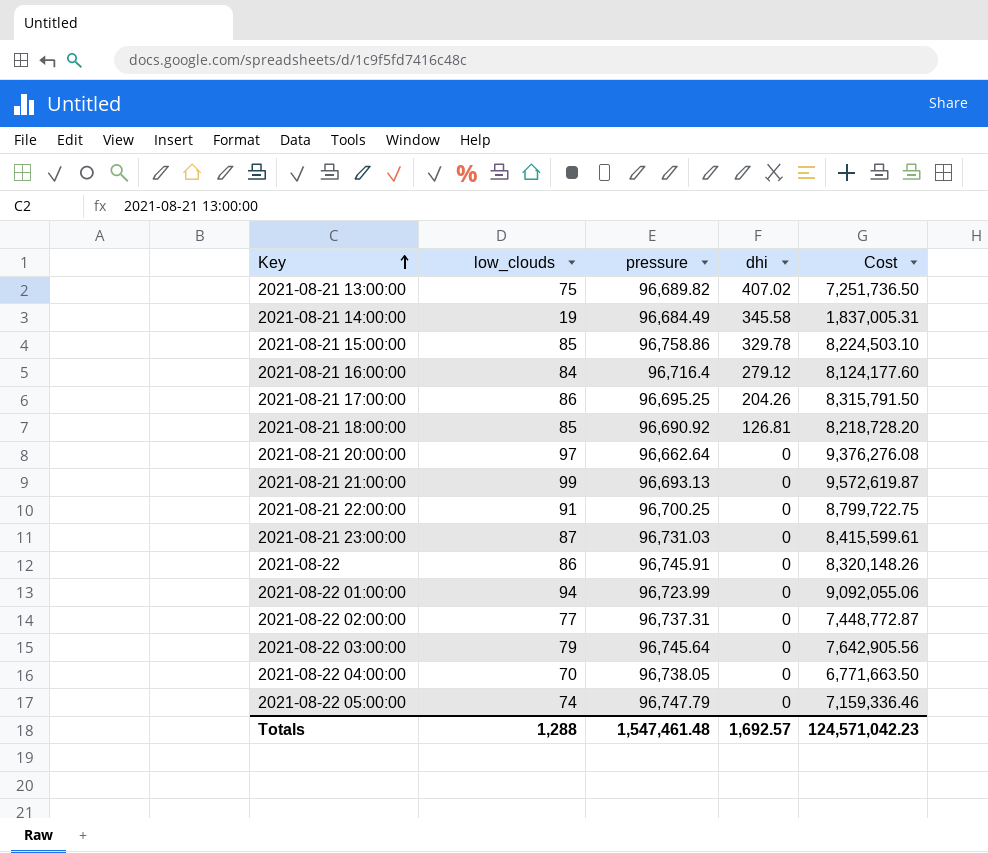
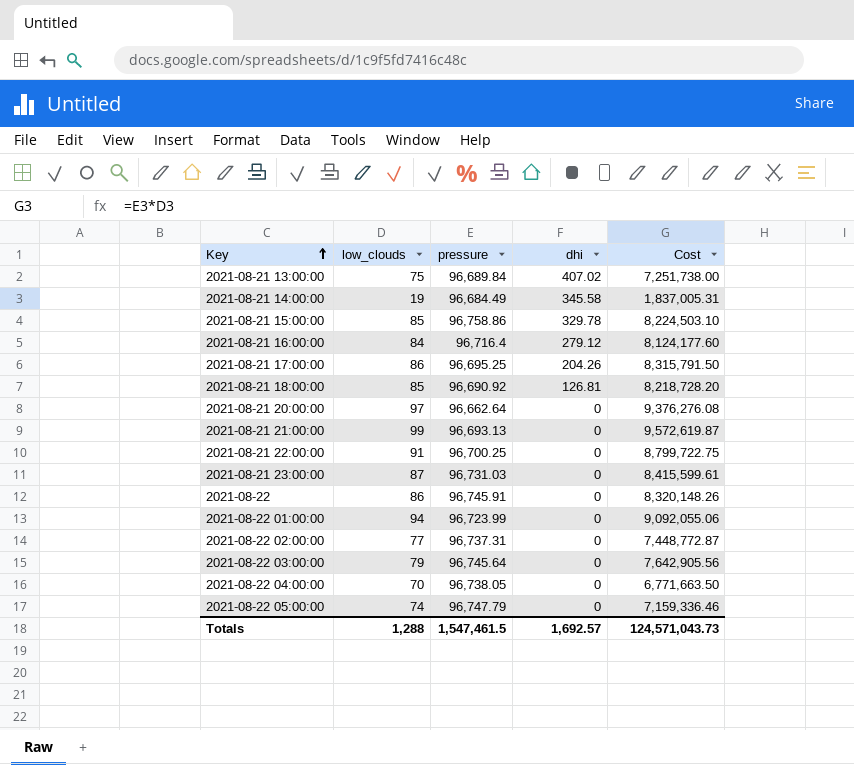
2021-08-21 13:00:00 | pressure: 96,689.82 -> 96,689.84
2021-08-21 13:00:00 | Cost: 7,251,736.50 -> 7,251,738.00
Totals | pressure: 1,547,461.48 -> 1,547,461.5
Totals | Cost: 124,571,042.23 -> 124,571,043.73

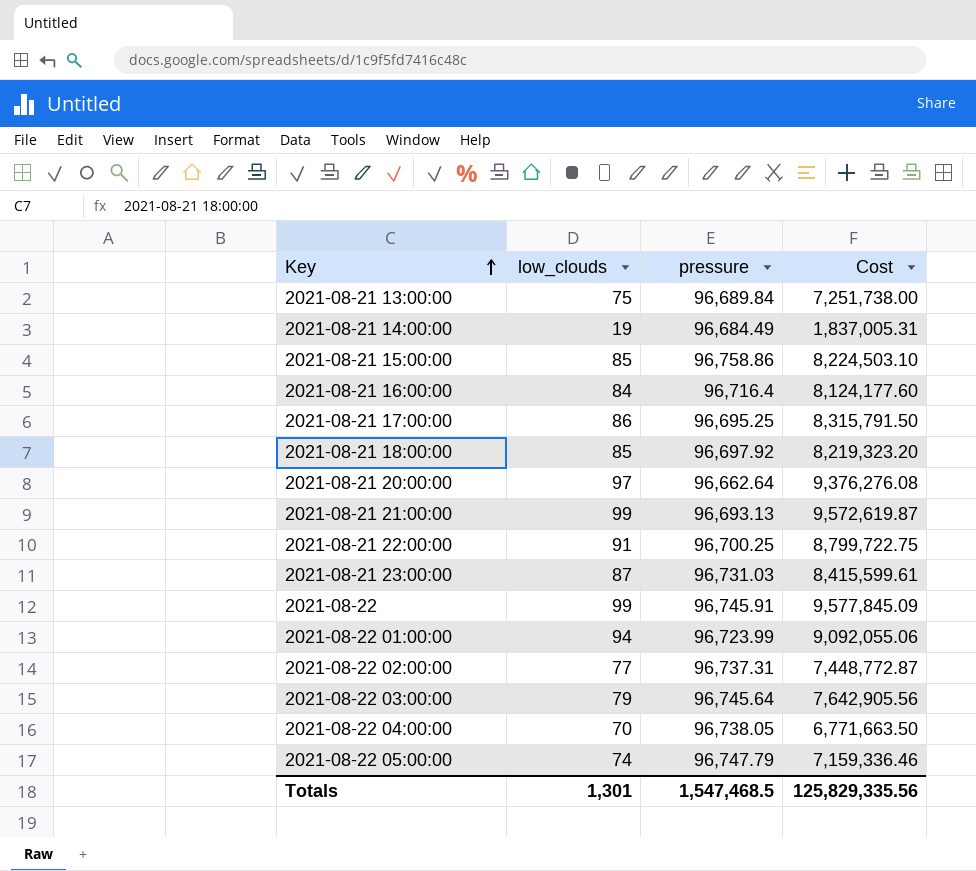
column dhi | position: 4 -> none
2021-08-21 18:00:00 | pressure: 96,690.92 -> 96,697.92
2021-08-21 18:00:00 | Cost: 8,218,728.20 -> 8,219,323.20
2021-08-22 | low_clouds: 86 -> 99
2021-08-22 | Cost: 8,320,148.26 -> 9,577,845.09
Totals | low_clouds: 1,288 -> 1,301
Totals | pressure: 1,547,461.5 -> 1,547,468.5
Totals | Cost: 124,571,043.73 -> 125,829,335.56

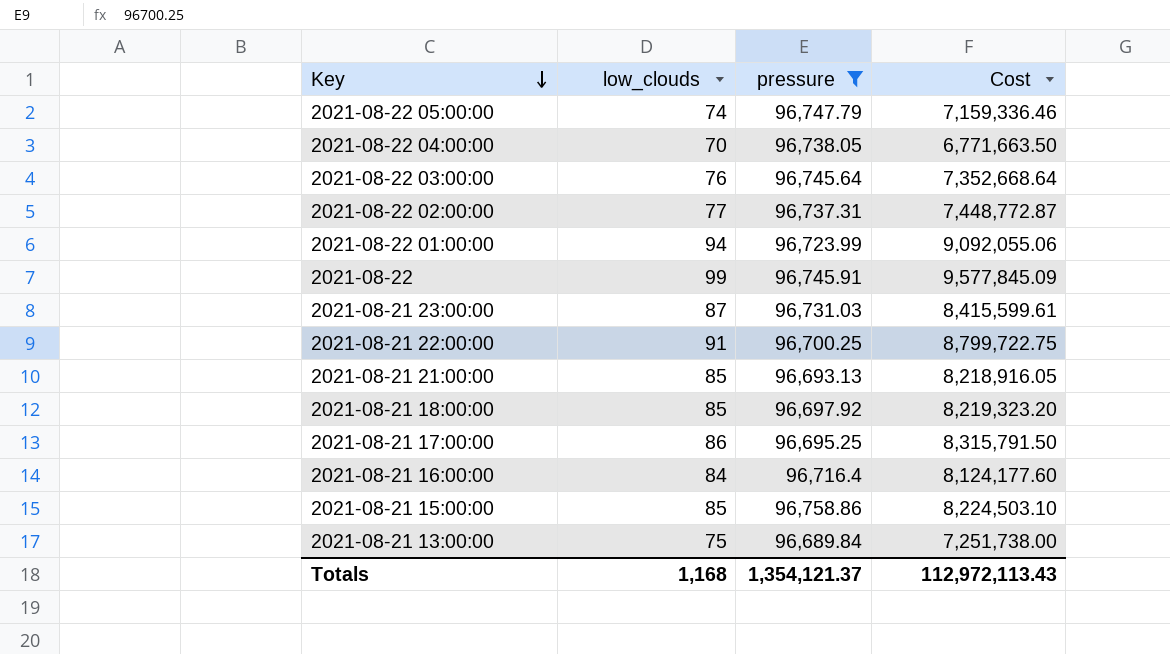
filter: none -> pressure >= 96,689.84
row order: Key ascending -> Key descending
2021-08-22 03:00:00 | low_clouds: 79 -> 76
2021-08-22 03:00:00 | Cost: 7,642,905.56 -> 7,352,668.64
2021-08-21 21:00:00 | low_clouds: 99 -> 85
2021-08-21 21:00:00 | Cost: 9,572,619.87 -> 8,218,916.05
Totals | low_clouds: 1,301 -> 1,168
Totals | pressure: 1,547,468.5 -> 1,354,121.37
Totals | Cost: 125,829,335.56 -> 112,972,113.43

